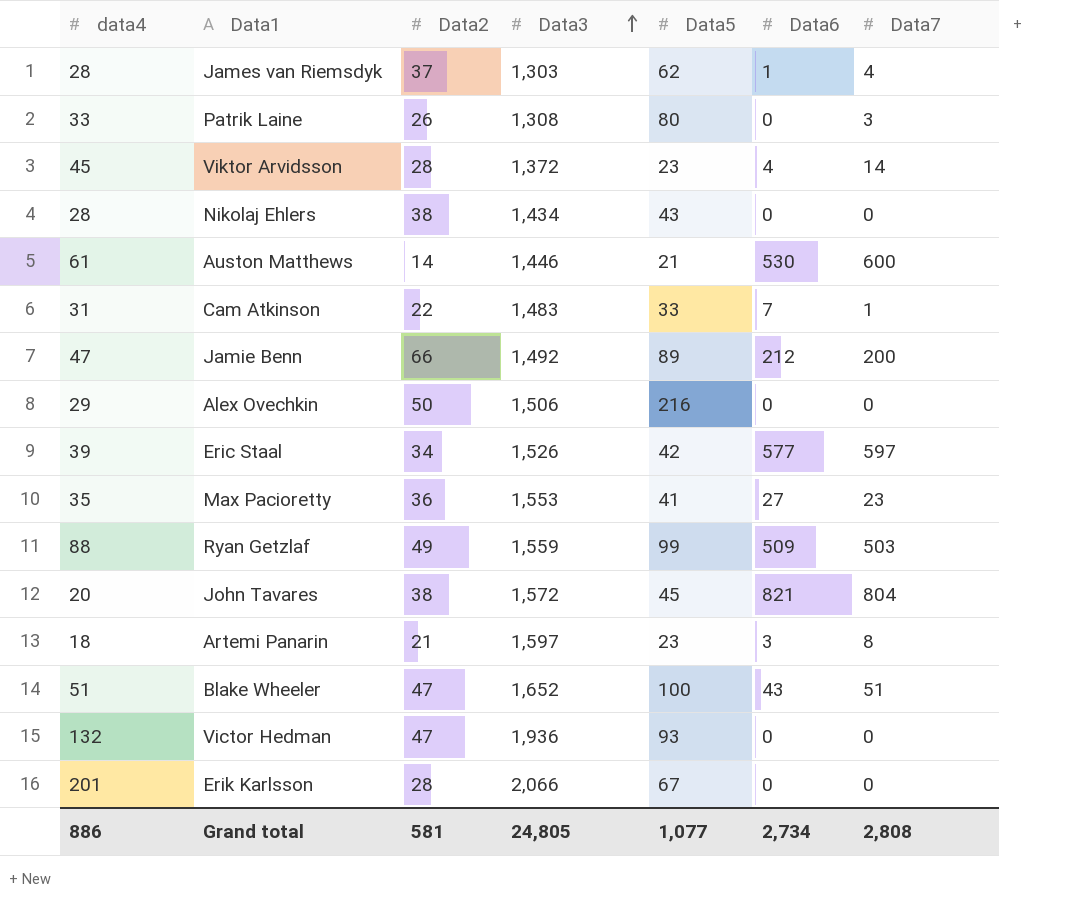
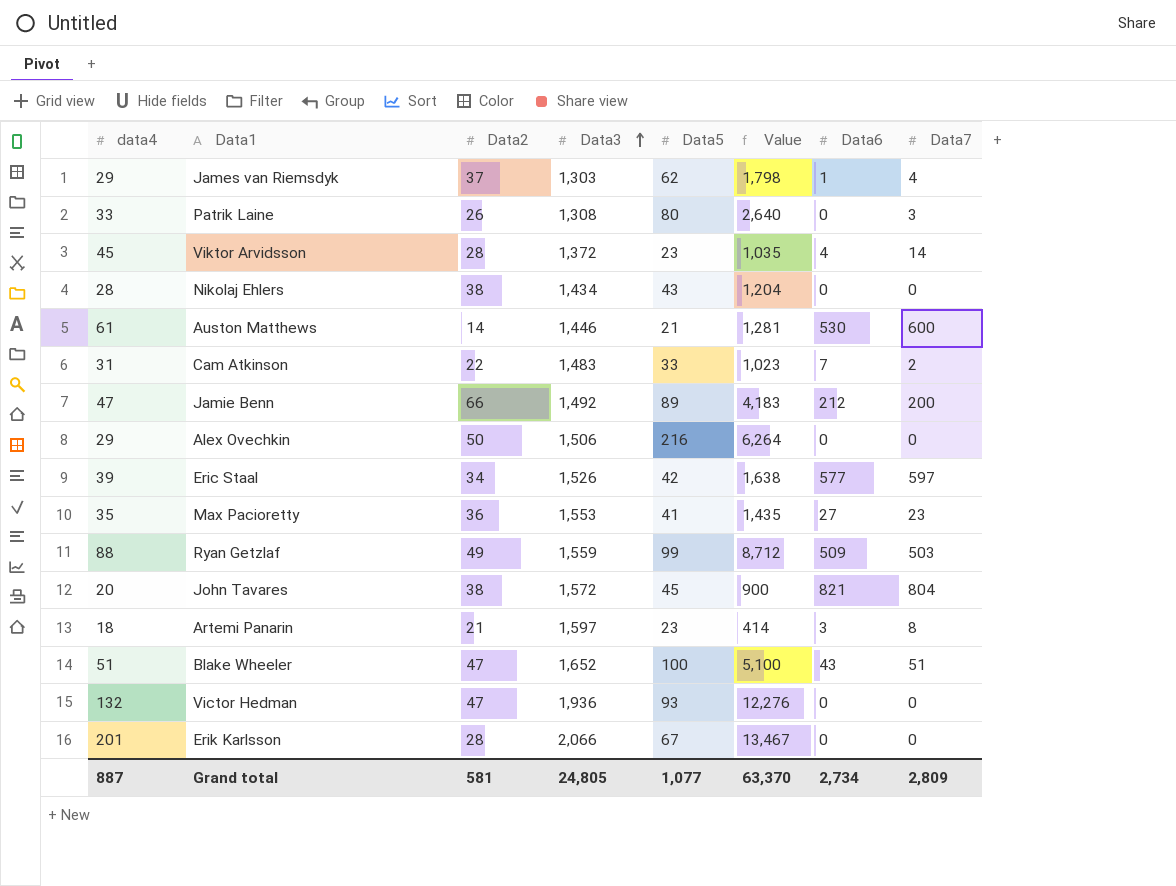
column Value | formula: none -> [data4] * [Data5]
James van Riemsdyk | data4: 28 -> 29
Cam Atkinson | Data7: 1 -> 2
Grand total | data4: 886 -> 887
Grand total | Data7: 2,808 -> 2,809

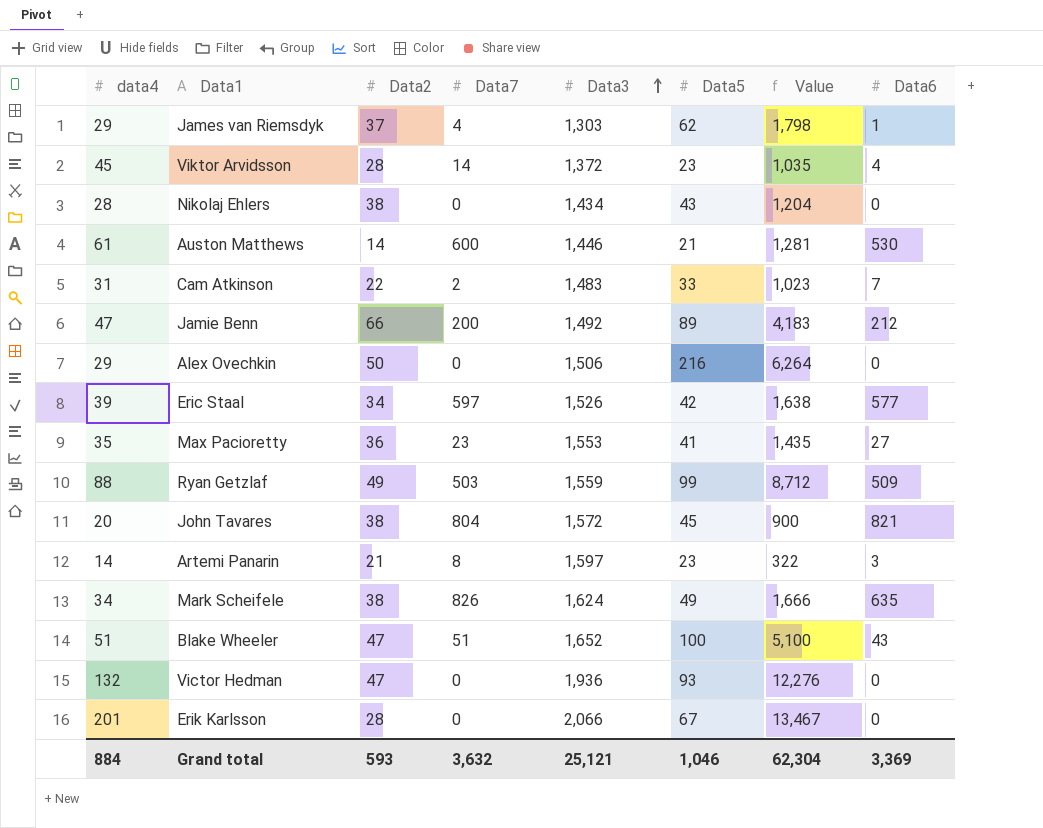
column Data7 | position: 8 -> 4
row Patrik Laine: 33 | 26 | 1,308 | 80 | 2,640 | 0 | 3 -> none
Artemi Panarin | data4: 18 -> 14
Artemi Panarin | Value: 414 -> 322
row Mark Scheifele: none -> 34 | 38 | 826 | 1,624 | 49 | 1,666 | 635
Grand total | data4: 887 -> 884
Grand total | Data2: 581 -> 593
Grand total | Data7: 2,809 -> 3,632
Grand total | Data3: 24,805 -> 25,121
Grand total | Data5: 1,077 -> 1,046
Grand total | Value: 63,370 -> 62,304
Grand total | Data6: 2,734 -> 3,369

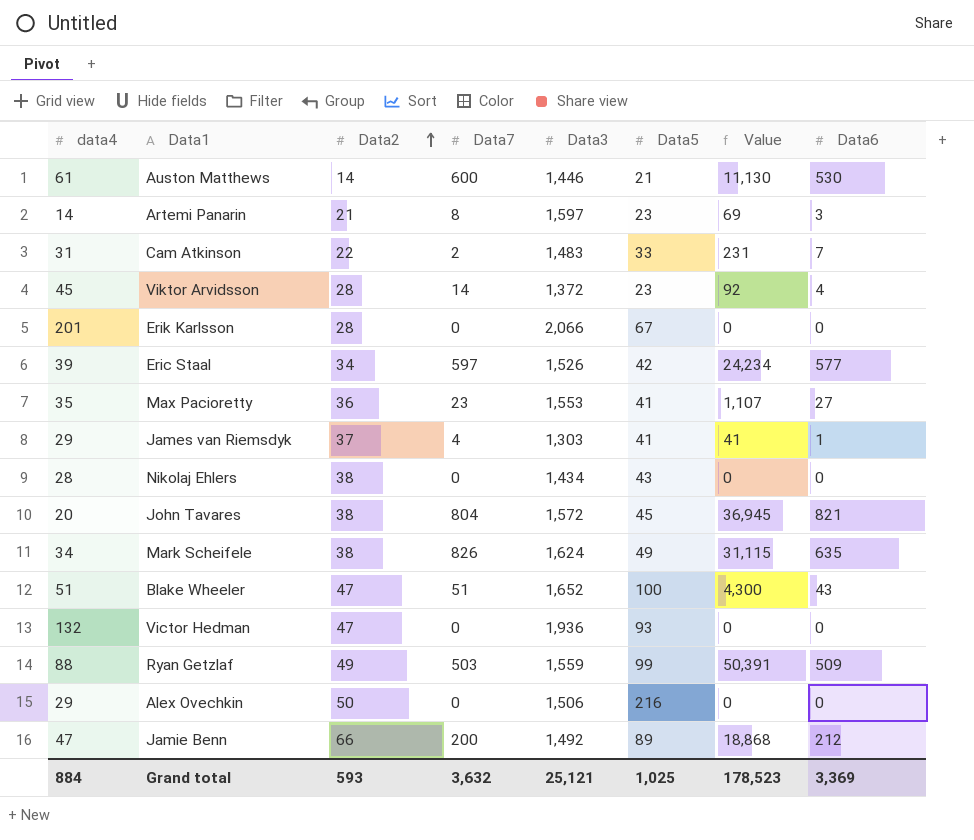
row order: Data3 ascending -> Data2 ascending
column Value | formula: [data4] * [Data5] -> [Data5] * [Data6]
James van Riemsdyk | Data5: 62 -> 41
Grand total | Data5: 1,046 -> 1,025
Grand total | Value: 62,304 -> 178,523

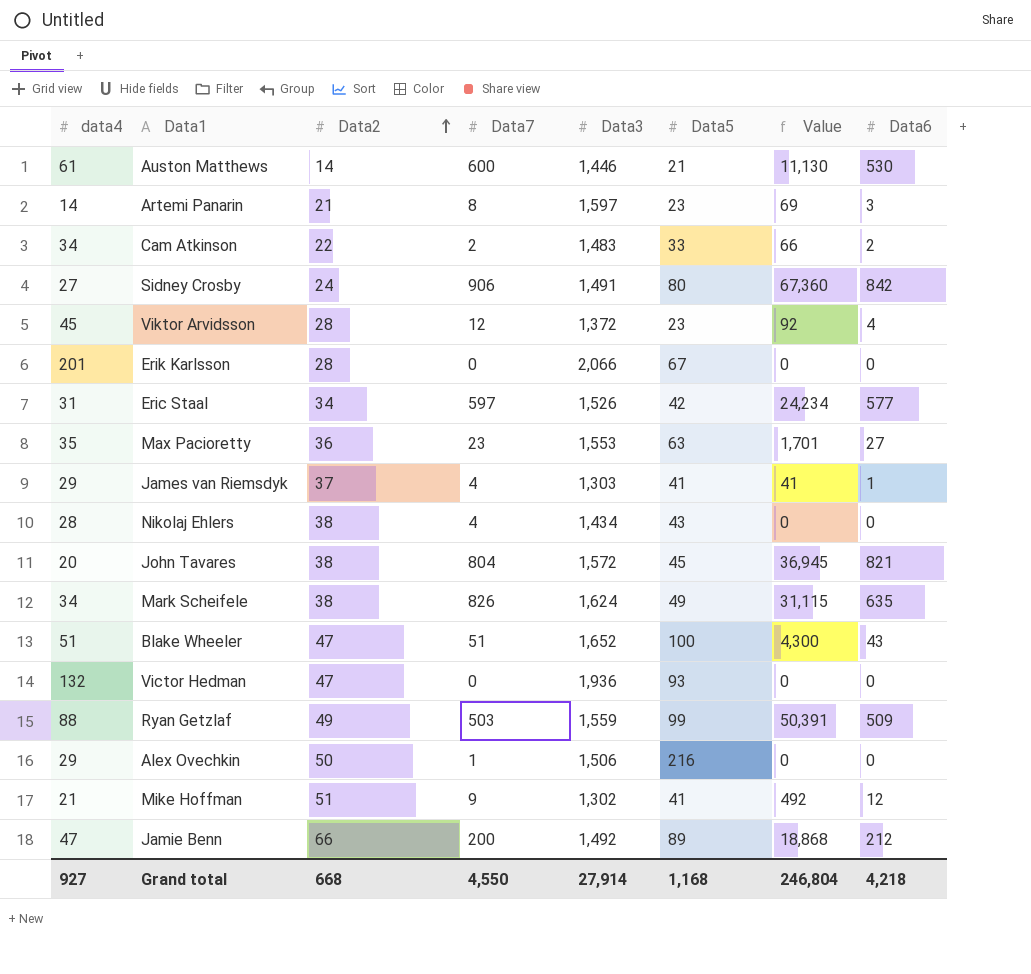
Cam Atkinson | data4: 31 -> 34
Cam Atkinson | Value: 231 -> 66
Cam Atkinson | Data6: 7 -> 2
row Sidney Crosby: none -> 27 | 24 | 906 | 1,491 | 80 | 67,360 | 842
Viktor Arvidsson | Data7: 14 -> 12
Eric Staal | data4: 39 -> 31
Max Pacioretty | Data5: 41 -> 63
Max Pacioretty | Value: 1,107 -> 1,701
Nikolaj Ehlers | Data7: 0 -> 4
Alex Ovechkin | Data7: 0 -> 1
row Mike Hoffman: none -> 21 | 51 | 9 | 1,302 | 41 | 492 | 12
Grand total | data4: 884 -> 927
Grand total | Data2: 593 -> 668
Grand total | Data7: 3,632 -> 4,550
Grand total | Data3: 25,121 -> 27,914
Grand total | Data5: 1,025 -> 1,168
Grand total | Value: 178,523 -> 246,804
Grand total | Data6: 3,369 -> 4,218

